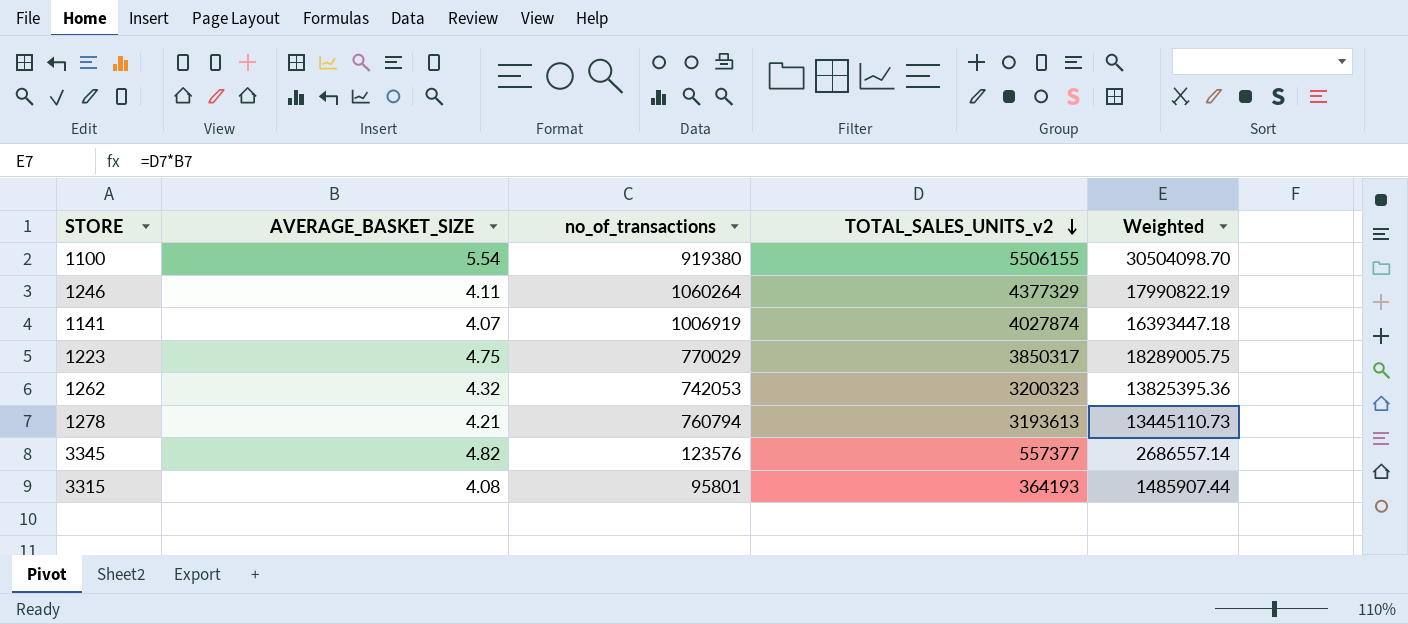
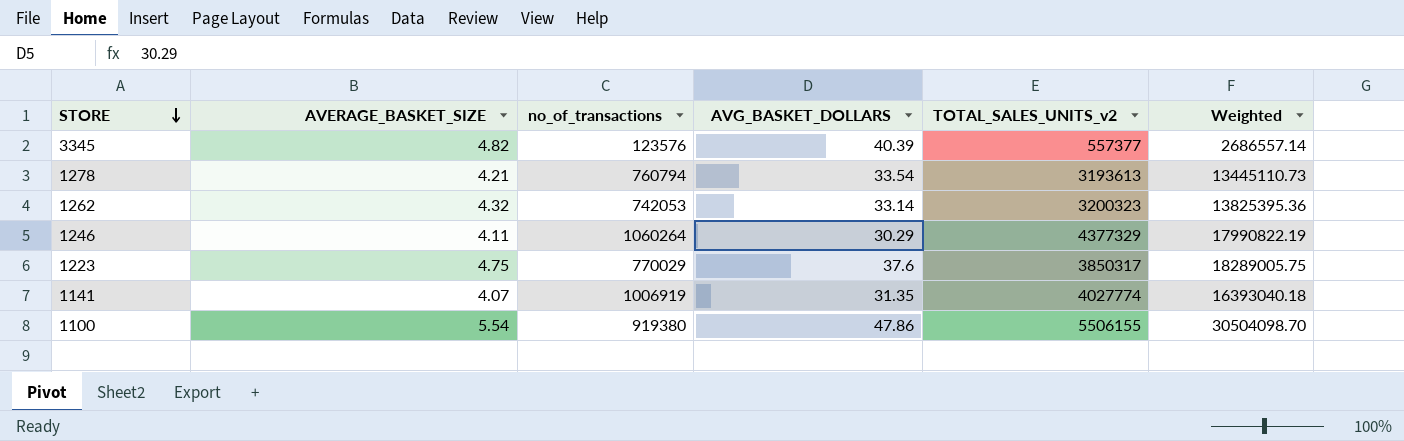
row order: TOTAL_SALES_UNITS_v2 descending -> STORE descending
column AVG_BASKET_DOLLARS | position: none -> 4
row 3315: 4.08 | 95801 | 364193 | 1485907.44 -> none
1141 | TOTAL_SALES_UNITS_v2: 4027874 -> 4027774
1141 | Weighted: 16393447.18 -> 16393040.18

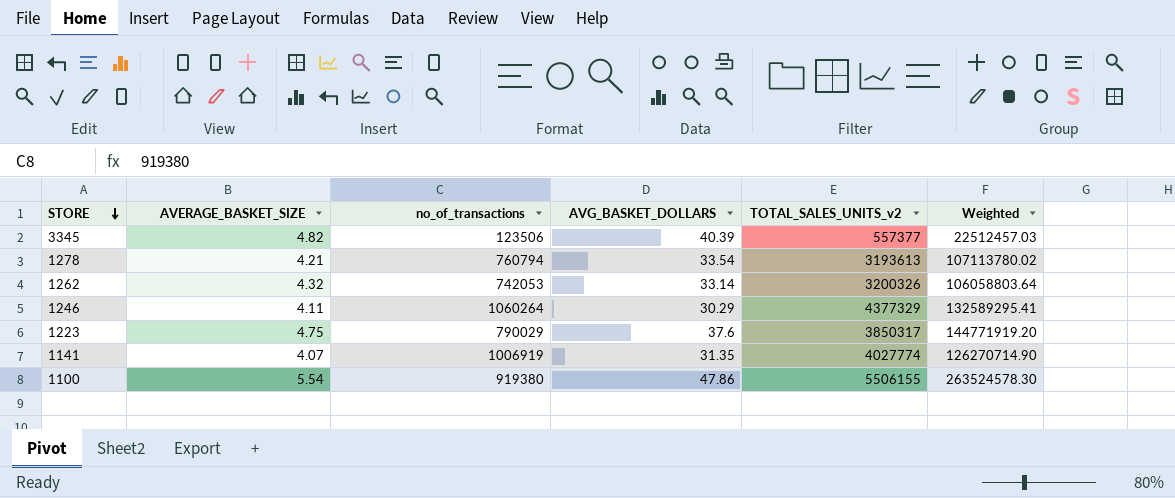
column Weighted | formula: [AVERAGE_BASKET_SIZE] * [TOTAL_SALES_UNITS_v2] -> [AVG_BASKET_DOLLARS] * [TOTAL_SALES_UNITS_v2]
3345 | no_of_transactions: 123576 -> 123506
1262 | TOTAL_SALES_UNITS_v2: 3200323 -> 3200326
1223 | no_of_transactions: 770029 -> 790029

